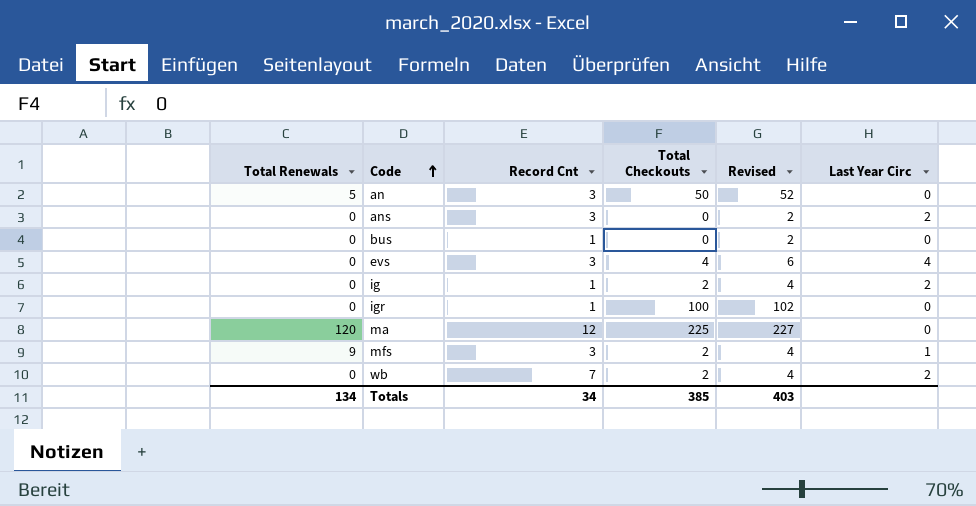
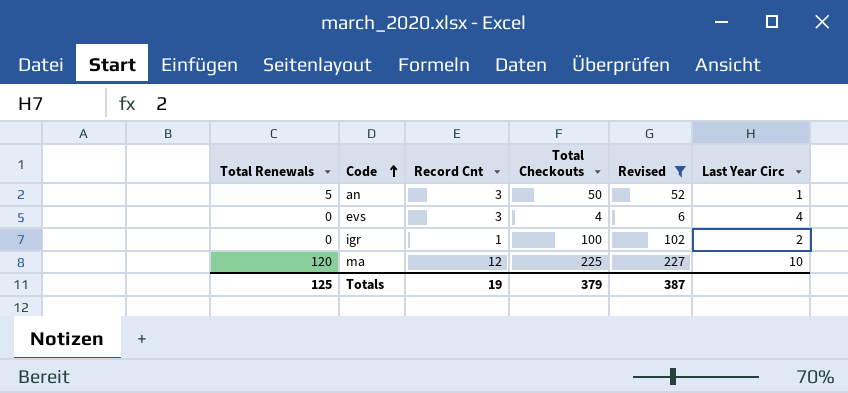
filter: none -> Revised >= 6
an | Last Year Circ: 0 -> 1
igr | Last Year Circ: 0 -> 2
ma | Last Year Circ: 0 -> 10
Totals | Total Renewals: 134 -> 125
Totals | Record Cnt: 34 -> 19
Totals | Total Checkouts: 385 -> 379
Totals | Revised: 403 -> 387

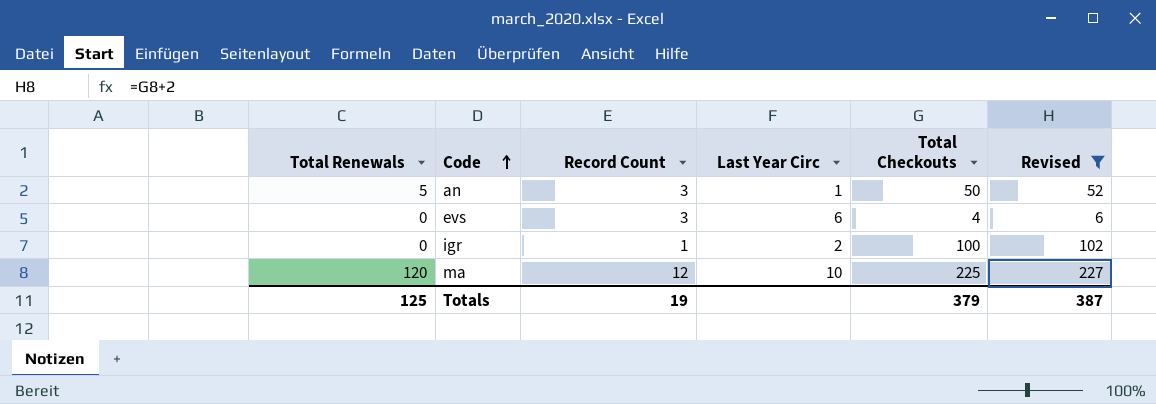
column name: Record Cnt -> Record Count
column Last Year Circ | position: 6 -> 4
evs | Last Year Circ: 4 -> 6

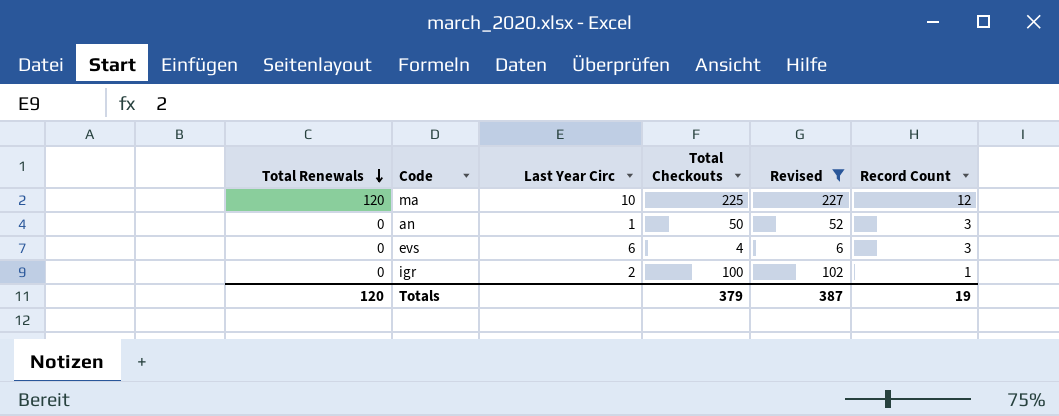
row order: Code ascending -> Total Renewals descending
column Record Count | position: 3 -> 6
an | Total Renewals: 5 -> 0
Totals | Total Renewals: 125 -> 120

